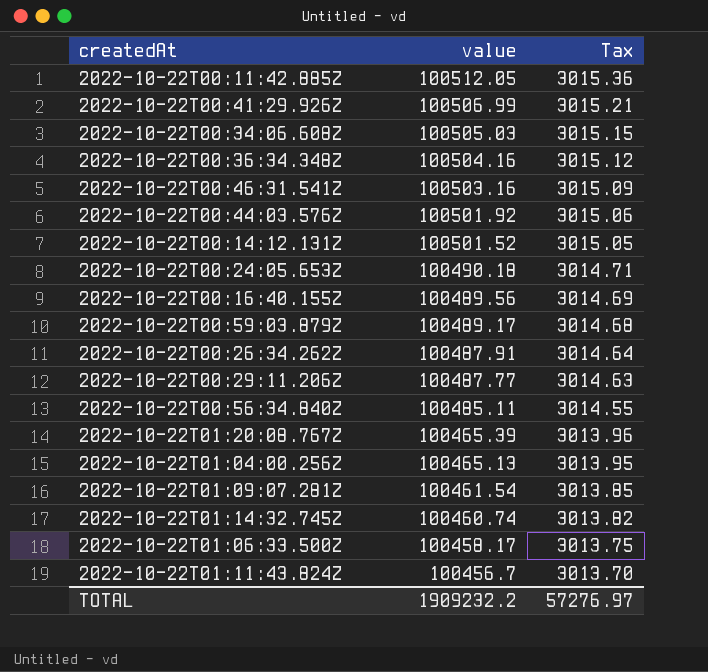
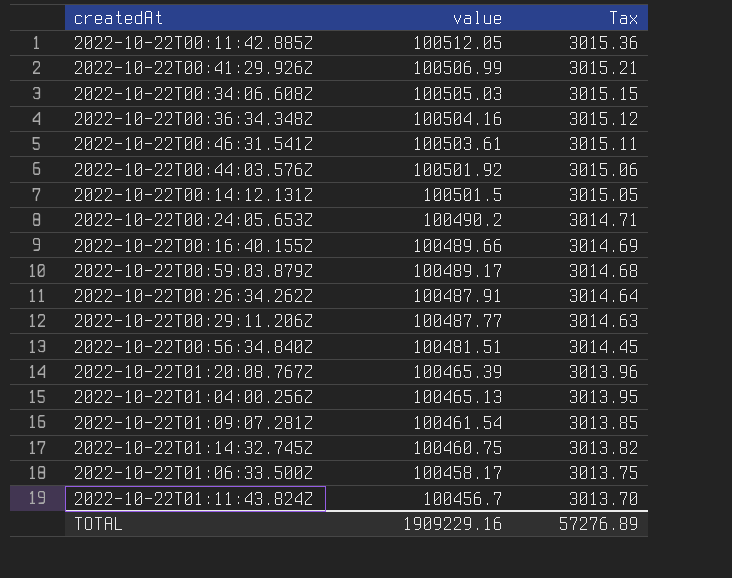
2022-10-22T00:46:31.541Z | value: 100503.16 -> 100503.61
2022-10-22T00:46:31.541Z | Tax: 3015.09 -> 3015.11
2022-10-22T00:14:12.131Z | value: 100501.52 -> 100501.5
2022-10-22T00:24:05.653Z | value: 100490.18 -> 100490.2
2022-10-22T00:16:40.155Z | value: 100489.56 -> 100489.66
2022-10-22T00:56:34.840Z | value: 100485.11 -> 100481.51
2022-10-22T00:56:34.840Z | Tax: 3014.55 -> 3014.45
2022-10-22T01:14:32.745Z | value: 100460.74 -> 100460.75
TOTAL | value: 1909232.2 -> 1909229.16
TOTAL | Tax: 57276.97 -> 57276.89

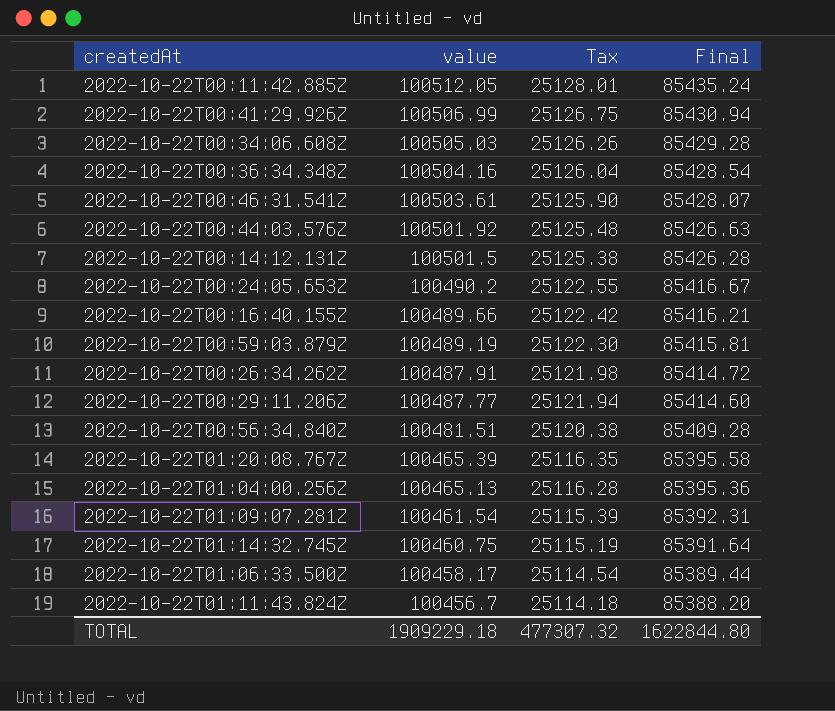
column Tax | formula: [value] * 0.03 -> [value] * 0.25
column Final | formula: none -> [value] * 0.85
2022-10-22T00:59:03.879Z | value: 100489.17 -> 100489.19
TOTAL | value: 1909229.16 -> 1909229.18
TOTAL | Tax: 57276.89 -> 477307.32

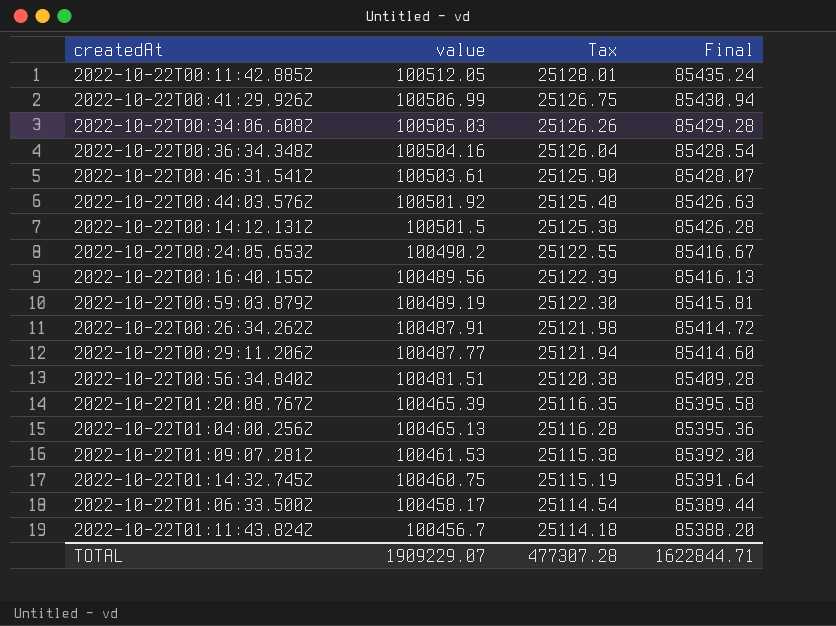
2022-10-22T00:16:40.155Z | value: 100489.66 -> 100489.56
2022-10-22T00:16:40.155Z | Tax: 25122.42 -> 25122.39
2022-10-22T00:16:40.155Z | Final: 85416.21 -> 85416.13
2022-10-22T01:09:07.281Z | value: 100461.54 -> 100461.53
2022-10-22T01:09:07.281Z | Tax: 25115.39 -> 25115.38
2022-10-22T01:09:07.281Z | Final: 85392.31 -> 85392.30
TOTAL | value: 1909229.18 -> 1909229.07
TOTAL | Tax: 477307.32 -> 477307.28
TOTAL | Final: 1622844.80 -> 1622844.71

